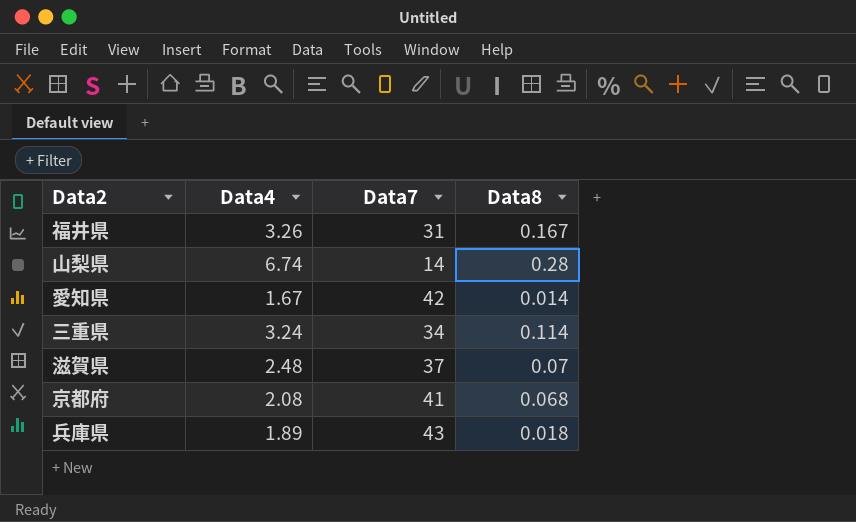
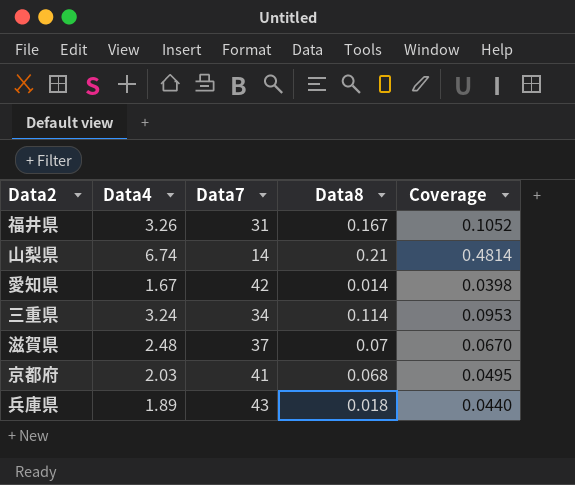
column Coverage | formula: none -> [Data4] / [Data7]
山梨県 | Data8: 0.28 -> 0.21
京都府 | Data4: 2.08 -> 2.03

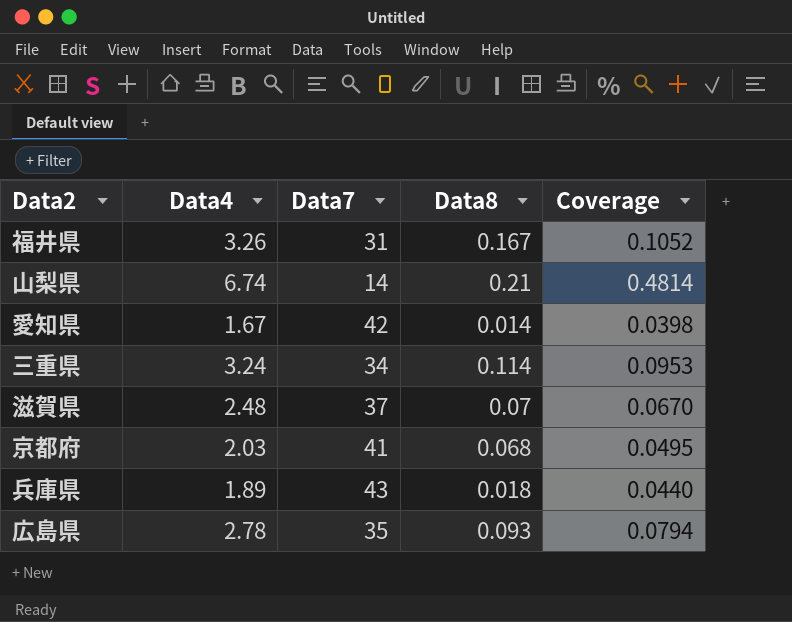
row 広島県: none -> 2.78 | 35 | 0.093 | 0.0794

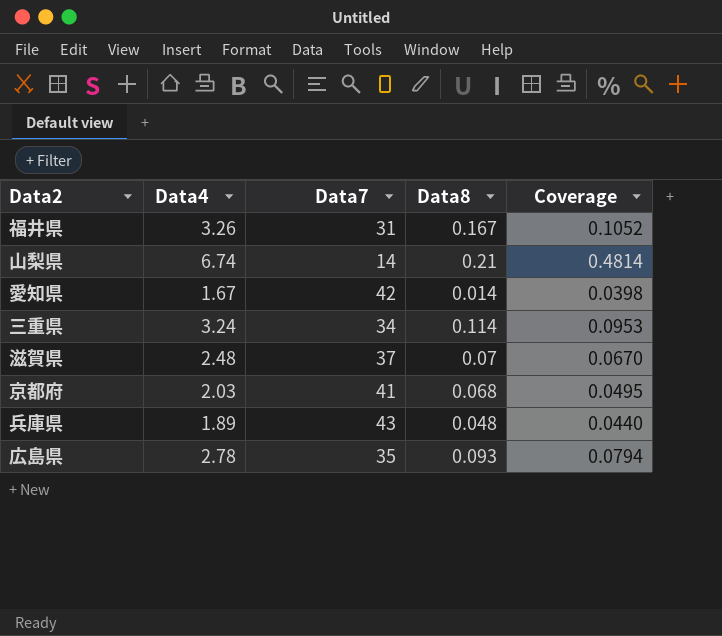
兵庫県 | Data8: 0.018 -> 0.048

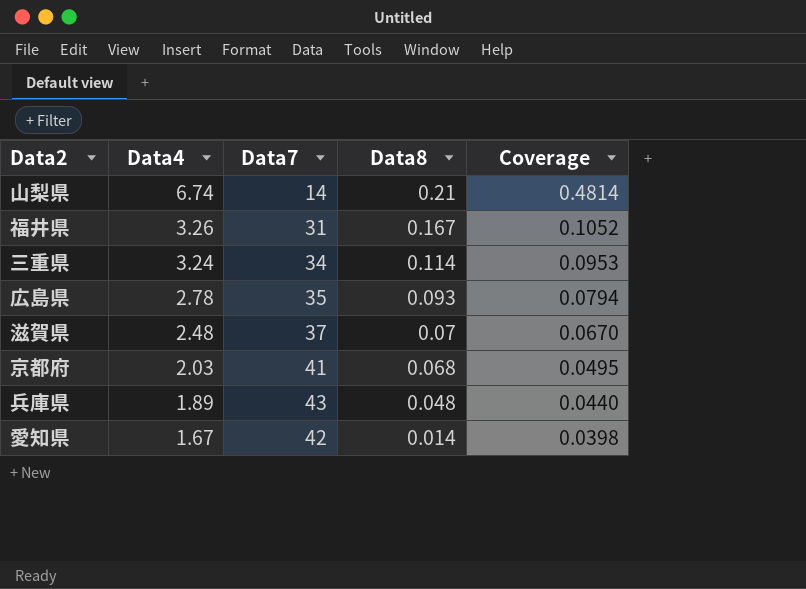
row order: none -> Data4 descending

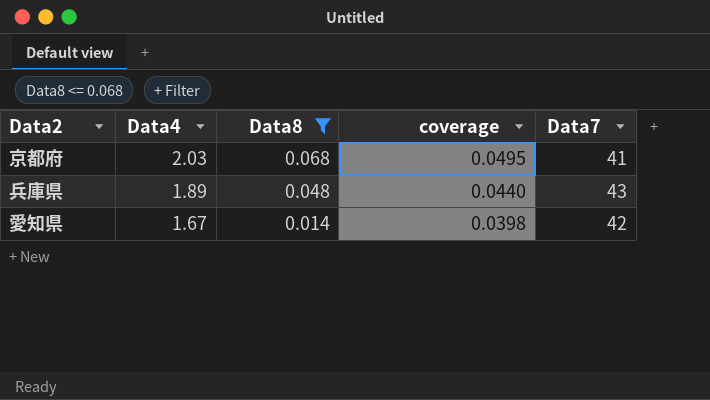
filter: none -> Data8 <= 0.068
column name: Coverage -> coverage
column Data7 | position: 3 -> 5

